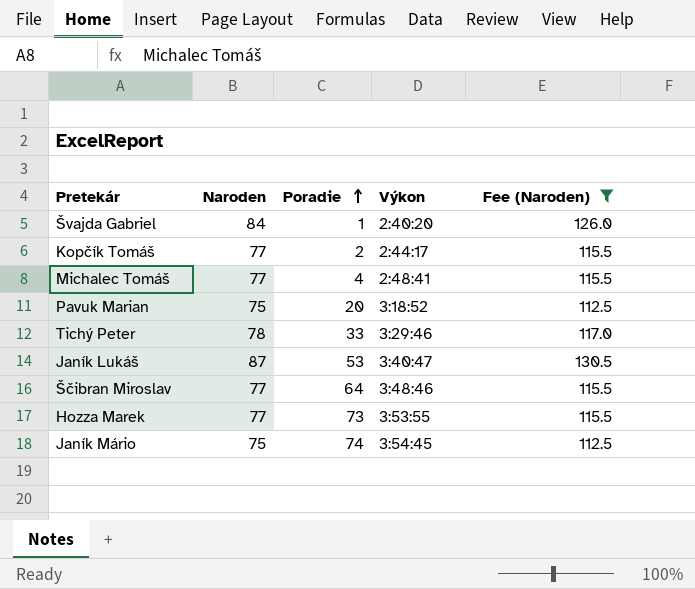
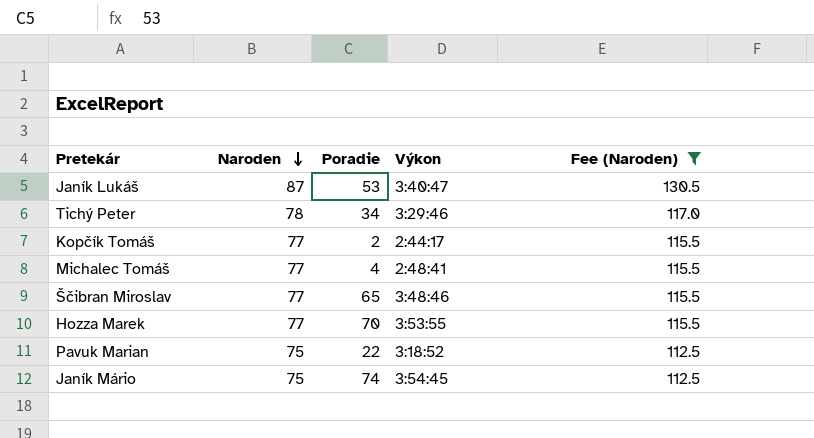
row order: Poradie ascending -> Naroden descending
row Švajda Gabriel: 84 | 1 | 2:40:20 | 126.0 -> none
Tichý Peter | Poradie: 33 -> 34
Ščibran Miroslav | Poradie: 64 -> 65
Hozza Marek | Poradie: 73 -> 70
Pavuk Marian | Poradie: 20 -> 22

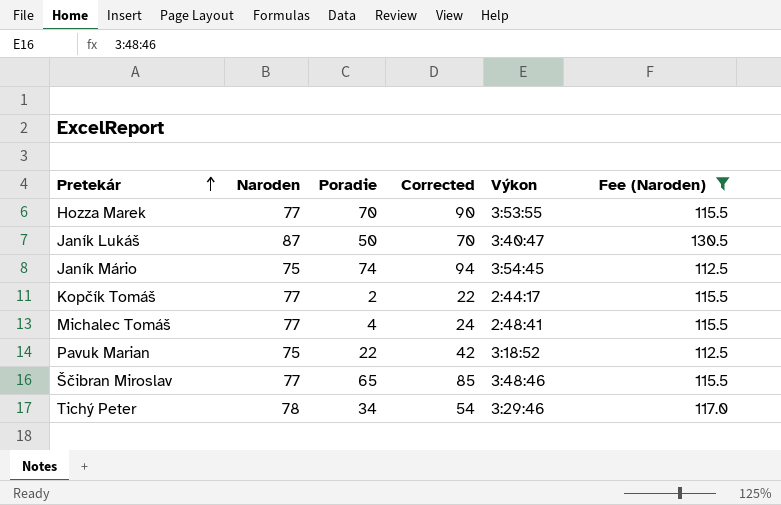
row order: Naroden descending -> Pretekár ascending
column Corrected | formula: none -> [Poradie] + 20
Janík Lukáš | Poradie: 53 -> 50

